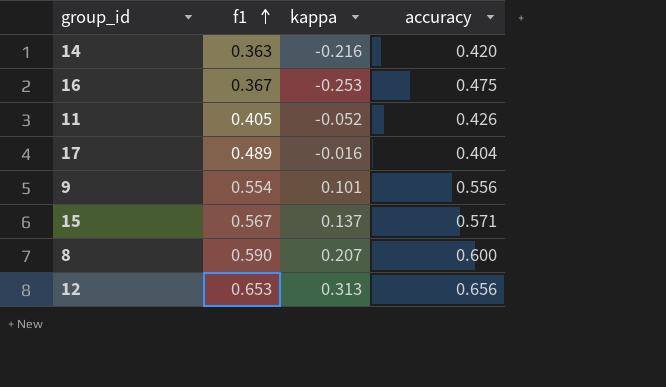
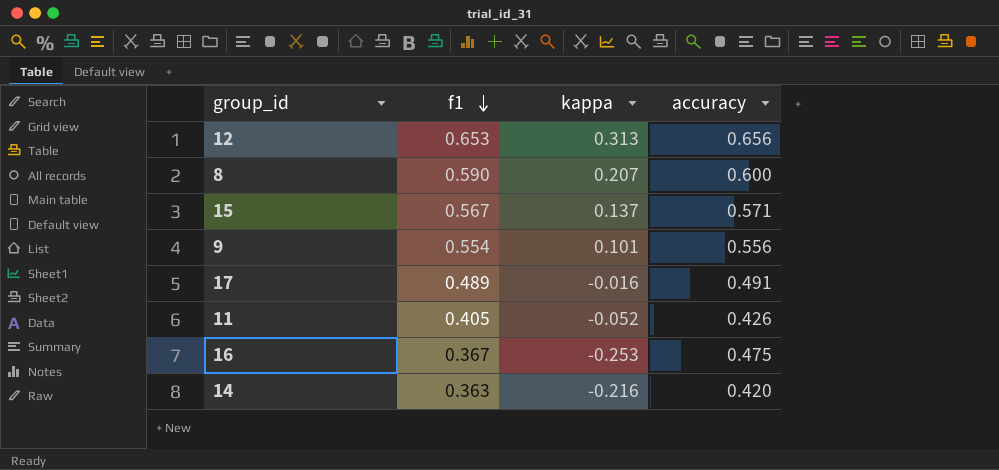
row order: f1 ascending -> f1 descending
17 | accuracy: 0.404 -> 0.491

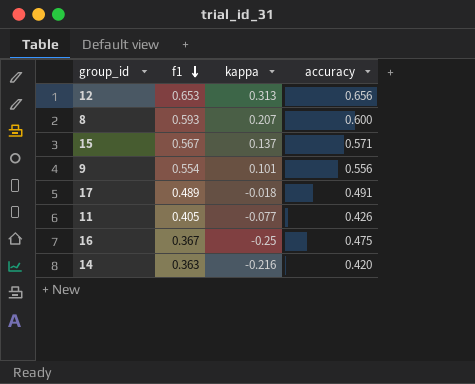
8 | f1: 0.590 -> 0.593
17 | kappa: -0.016 -> -0.018
11 | kappa: -0.052 -> -0.077
16 | kappa: -0.253 -> -0.25

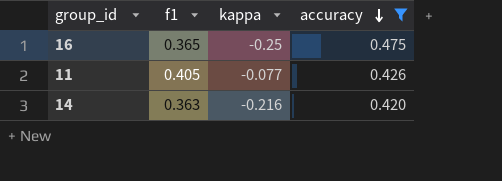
filter: none -> accuracy <= 0.475
row order: f1 descending -> accuracy descending
16 | f1: 0.367 -> 0.365

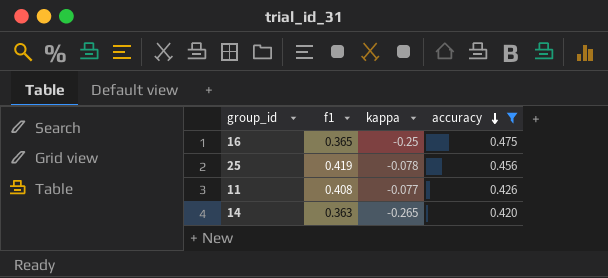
row 25: none -> 0.419 | -0.078 | 0.456
11 | f1: 0.405 -> 0.408
14 | kappa: -0.216 -> -0.265

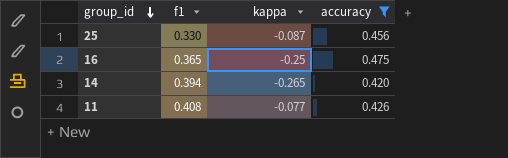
row order: accuracy descending -> group_id descending
25 | f1: 0.419 -> 0.330
25 | kappa: -0.078 -> -0.087
14 | f1: 0.363 -> 0.394

